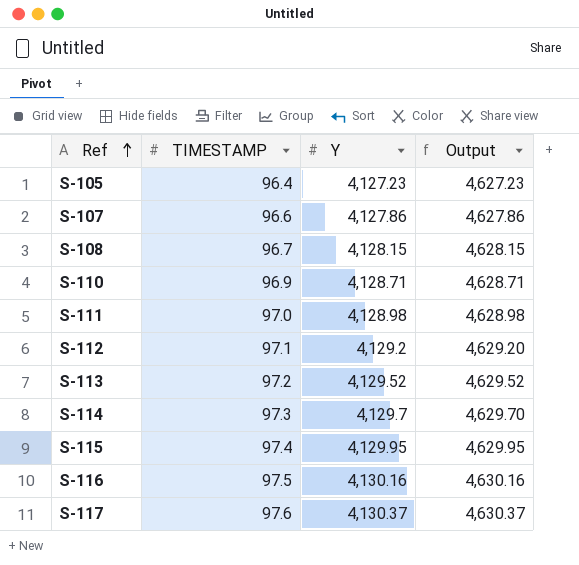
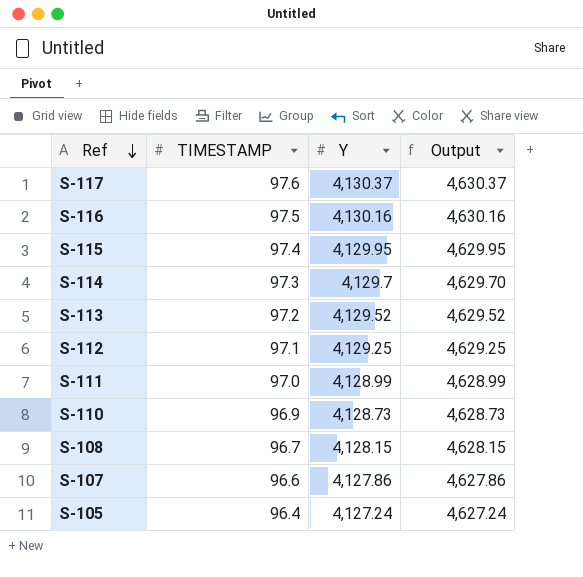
row order: Ref ascending -> Ref descending
S-112 | Y: 4,129.2 -> 4,129.25
S-112 | Output: 4,629.20 -> 4,629.25
S-111 | Y: 4,128.98 -> 4,128.99
S-111 | Output: 4,628.98 -> 4,628.99
S-110 | Y: 4,128.71 -> 4,128.73
S-110 | Output: 4,628.71 -> 4,628.73
S-105 | Y: 4,127.23 -> 4,127.24
S-105 | Output: 4,627.23 -> 4,627.24

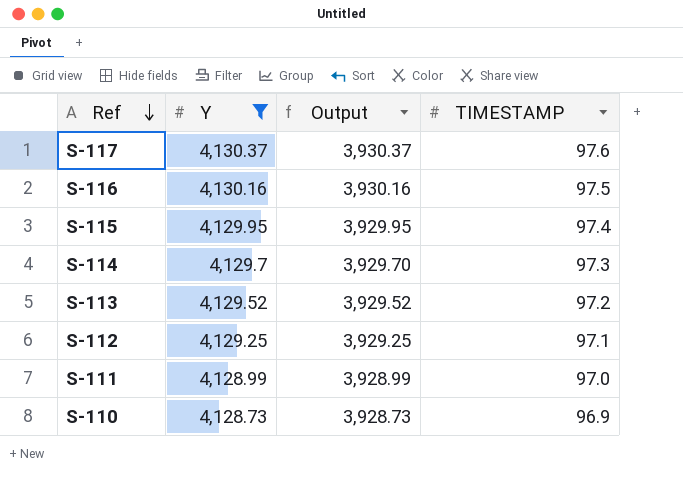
filter: none -> Y >= 4,128.73
column Output | formula: [Y] + 500 -> [Y] - 200
column TIMESTAMP | position: 2 -> 4

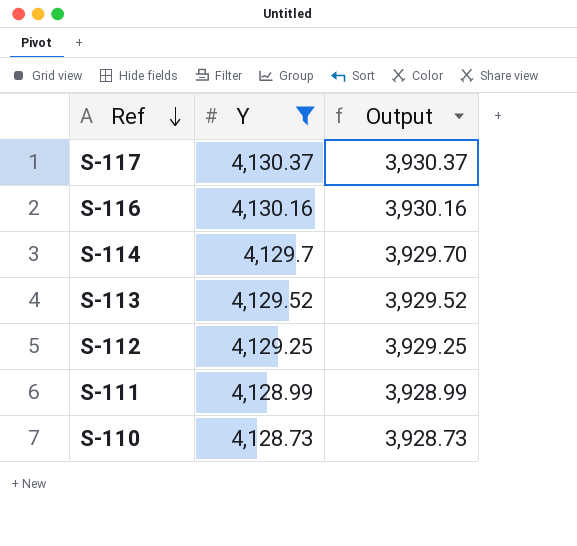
column TIMESTAMP | position: 4 -> none
row S-115: 4,129.95 | 3,929.95 | 97.4 -> none

